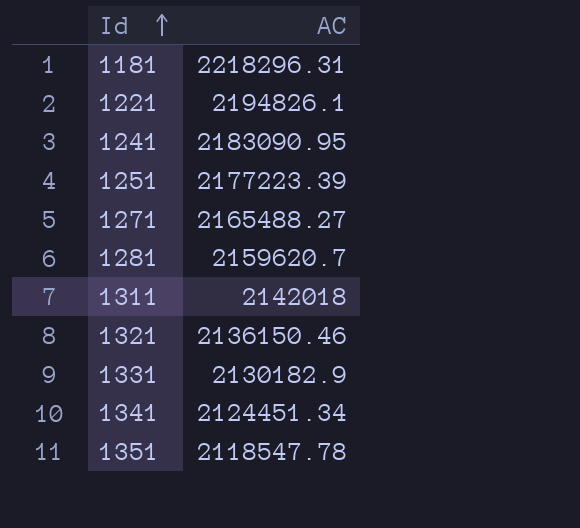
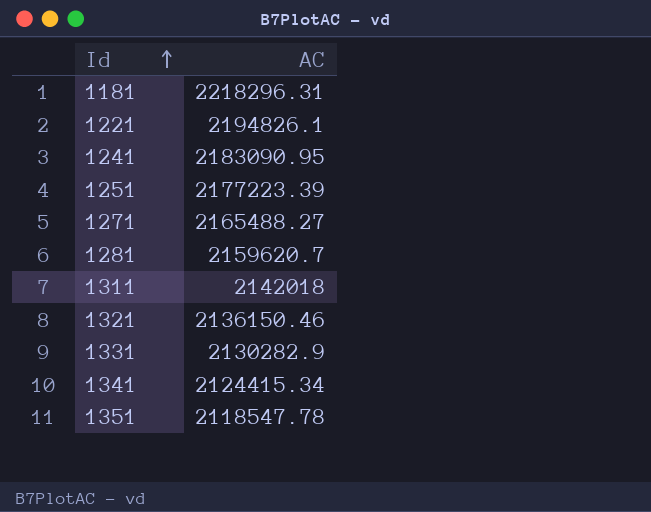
1331 | AC: 2130182.9 -> 2130282.9
1341 | AC: 2124451.34 -> 2124415.34

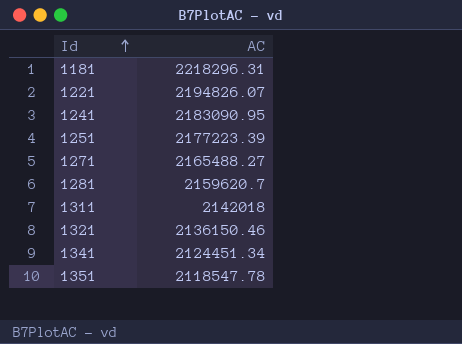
row 1331: 2130282.9 -> none
1221 | AC: 2194826.1 -> 2194826.07
1341 | AC: 2124415.34 -> 2124451.34

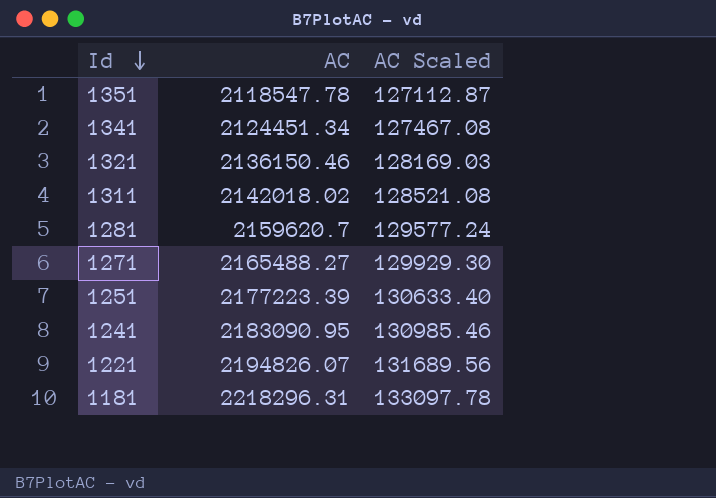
row order: Id ascending -> Id descending
column AC Scaled | formula: none -> [AC] * 0.06
1311 | AC: 2142018 -> 2142018.02

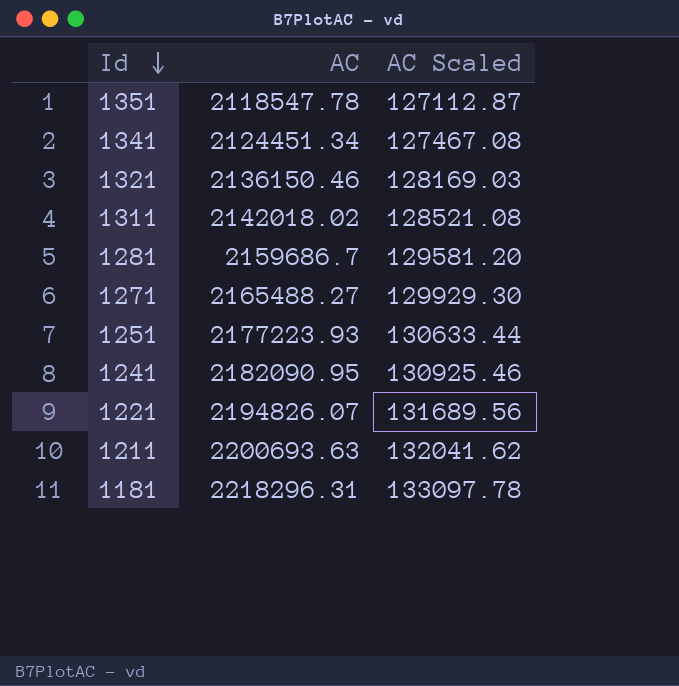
1281 | AC: 2159620.7 -> 2159686.7
1281 | AC Scaled: 129577.24 -> 129581.20
1251 | AC: 2177223.39 -> 2177223.93
1251 | AC Scaled: 130633.40 -> 130633.44
1241 | AC: 2183090.95 -> 2182090.95
1241 | AC Scaled: 130985.46 -> 130925.46
row 1211: none -> 2200693.63 | 132041.62

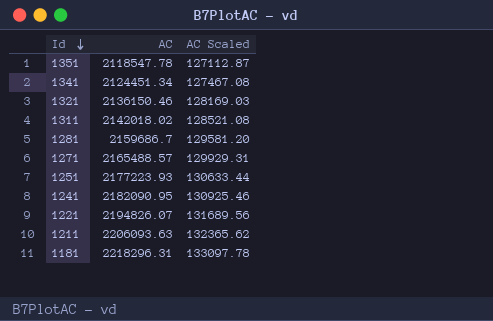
1271 | AC: 2165488.27 -> 2165488.57
1271 | AC Scaled: 129929.30 -> 129929.31
1211 | AC: 2200693.63 -> 2206093.63
1211 | AC Scaled: 132041.62 -> 132365.62

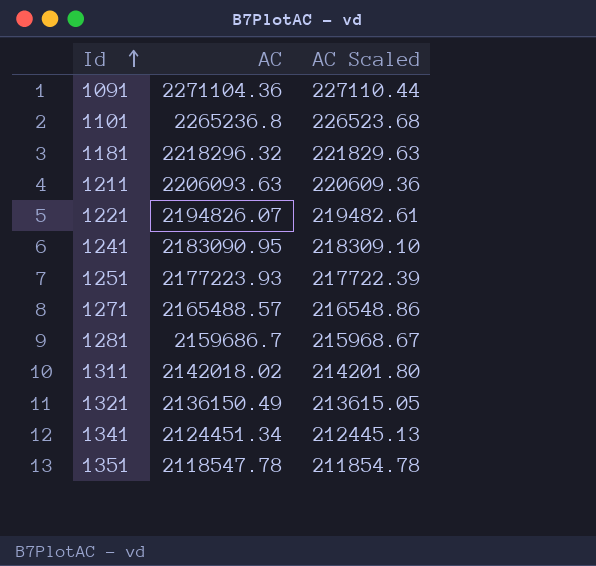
row order: Id descending -> Id ascending
column AC Scaled | formula: [AC] * 0.06 -> [AC] * 0.1
row 1091: none -> 2271104.36 | 227110.44
row 1101: none -> 2265236.8 | 226523.68
1181 | AC: 2218296.31 -> 2218296.32
1241 | AC: 2182090.95 -> 2183090.95
1321 | AC: 2136150.46 -> 2136150.49

